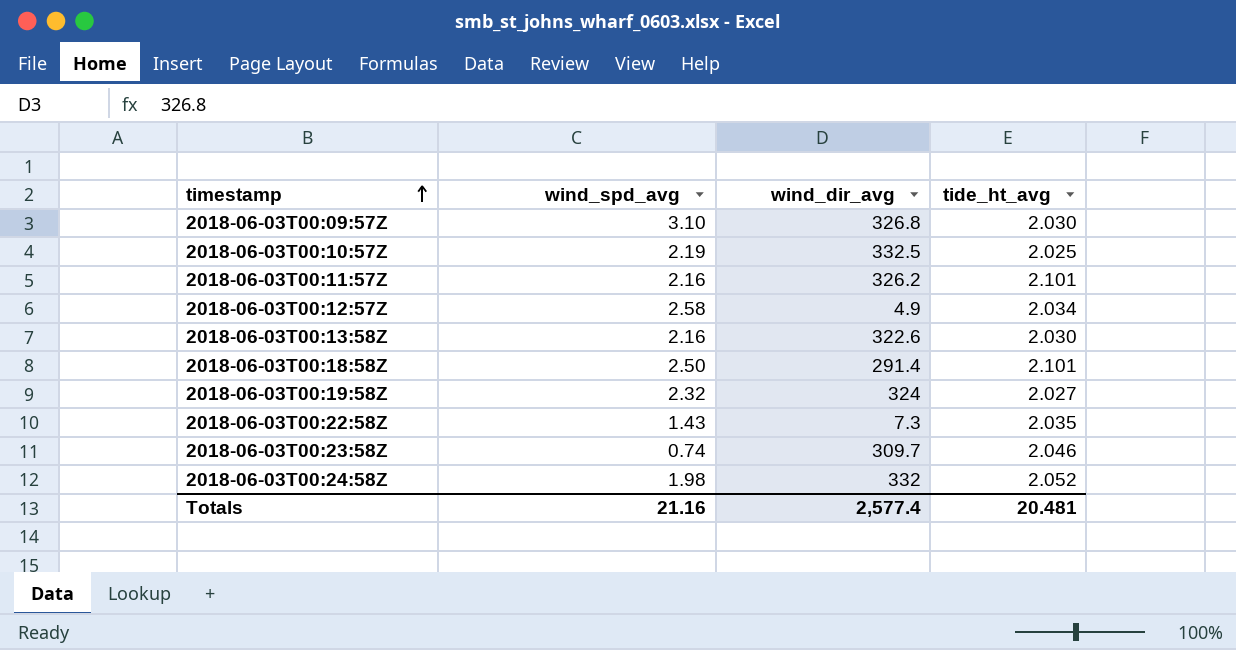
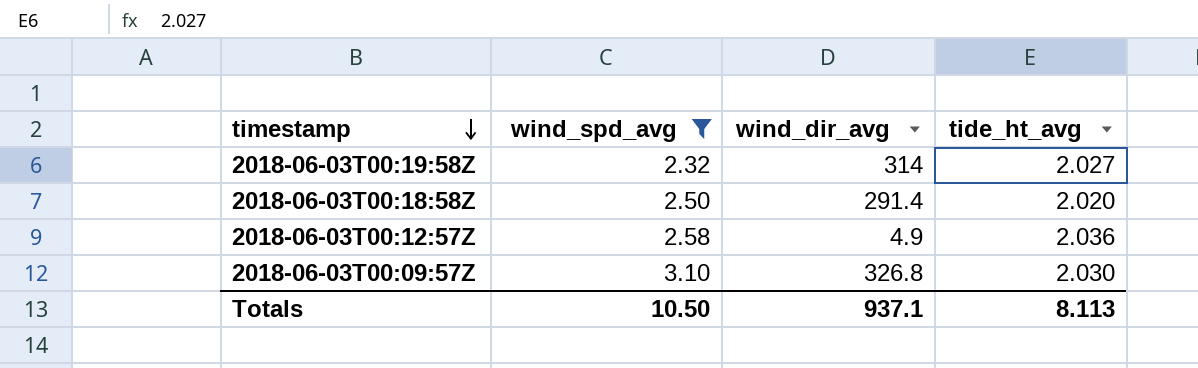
filter: none -> wind_spd_avg >= 2.32
row order: timestamp ascending -> timestamp descending
2018-06-03T00:19:58Z | wind_dir_avg: 324 -> 314
2018-06-03T00:18:58Z | tide_ht_avg: 2.101 -> 2.020
2018-06-03T00:12:57Z | tide_ht_avg: 2.034 -> 2.036
Totals | wind_spd_avg: 21.16 -> 10.50
Totals | wind_dir_avg: 2,577.4 -> 937.1
Totals | tide_ht_avg: 20.481 -> 8.113

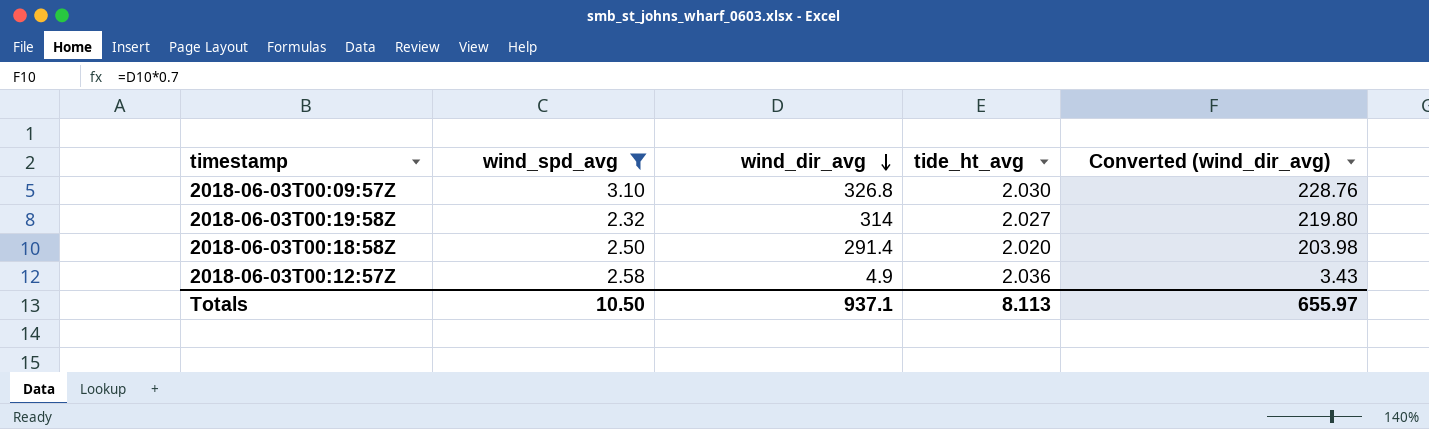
row order: timestamp descending -> wind_dir_avg descending
column Converted (wind_dir_avg) | formula: none -> [wind_dir_avg] * 0.7

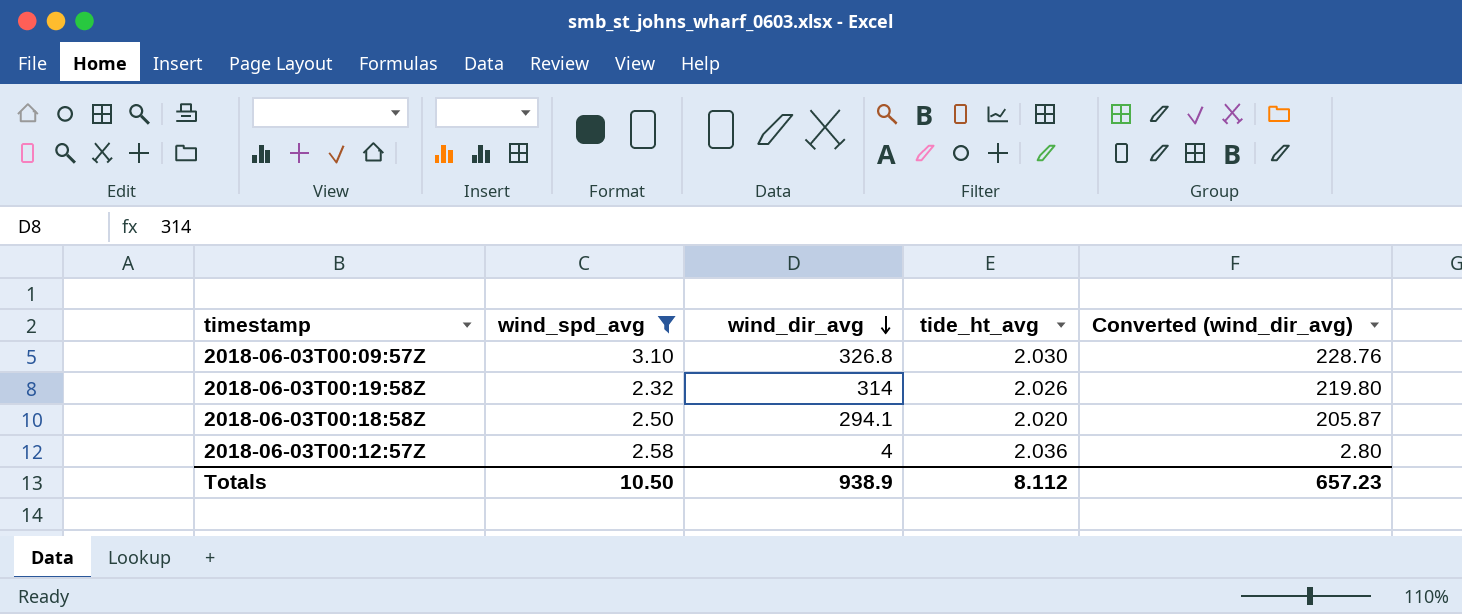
2018-06-03T00:19:58Z | tide_ht_avg: 2.027 -> 2.026
2018-06-03T00:18:58Z | wind_dir_avg: 291.4 -> 294.1
2018-06-03T00:18:58Z | Converted (wind_dir_avg): 203.98 -> 205.87
2018-06-03T00:12:57Z | wind_dir_avg: 4.9 -> 4
2018-06-03T00:12:57Z | Converted (wind_dir_avg): 3.43 -> 2.80
Totals | wind_dir_avg: 937.1 -> 938.9
Totals | tide_ht_avg: 8.113 -> 8.112
Totals | Converted (wind_dir_avg): 655.97 -> 657.23

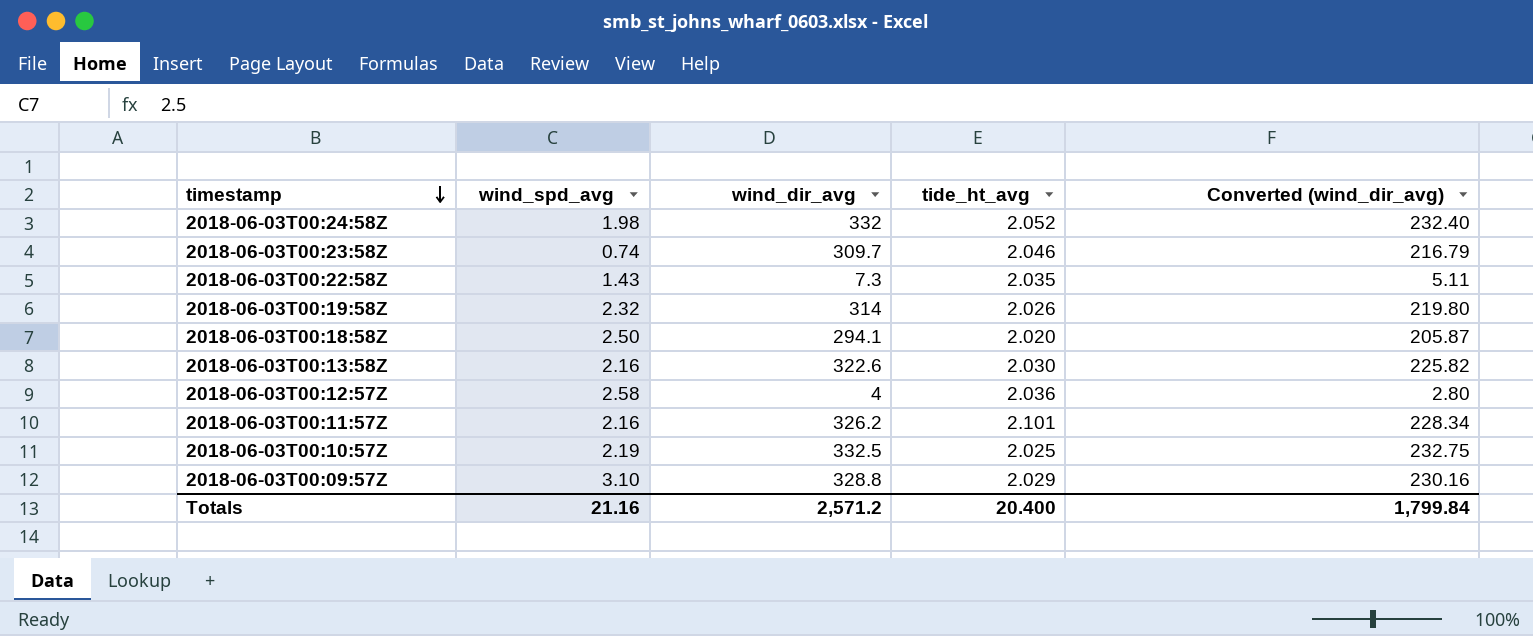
filter: wind_spd_avg >= 2.32 -> none
row order: wind_dir_avg descending -> timestamp descending
2018-06-03T00:09:57Z | wind_dir_avg: 326.8 -> 328.8
2018-06-03T00:09:57Z | tide_ht_avg: 2.030 -> 2.029
2018-06-03T00:09:57Z | Converted (wind_dir_avg): 228.76 -> 230.16
Totals | wind_spd_avg: 10.50 -> 21.16
Totals | wind_dir_avg: 938.9 -> 2,571.2
Totals | tide_ht_avg: 8.112 -> 20.400
Totals | Converted (wind_dir_avg): 657.23 -> 1,799.84

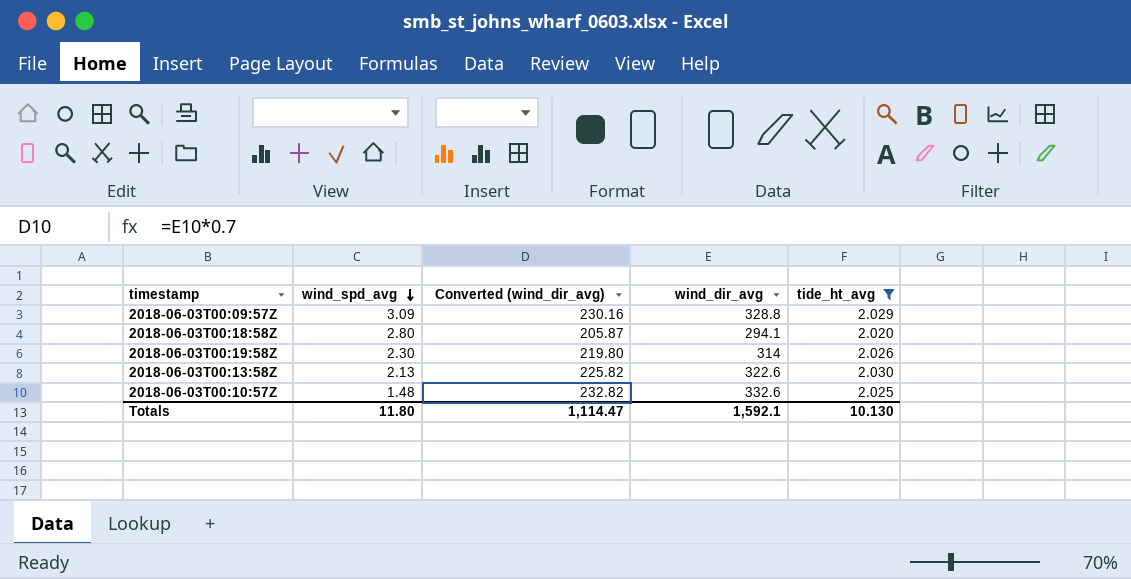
filter: none -> tide_ht_avg <= 2.030
row order: timestamp descending -> wind_spd_avg descending
column Converted (wind_dir_avg) | position: 5 -> 3
2018-06-03T00:09:57Z | wind_spd_avg: 3.10 -> 3.09
2018-06-03T00:18:58Z | wind_spd_avg: 2.50 -> 2.80
2018-06-03T00:19:58Z | wind_spd_avg: 2.32 -> 2.30
2018-06-03T00:13:58Z | wind_spd_avg: 2.16 -> 2.13
2018-06-03T00:10:57Z | wind_spd_avg: 2.19 -> 1.48
2018-06-03T00:10:57Z | Converted (wind_dir_avg): 232.75 -> 232.82
2018-06-03T00:10:57Z | wind_dir_avg: 332.5 -> 332.6
Totals | wind_spd_avg: 21.16 -> 11.80
Totals | Converted (wind_dir_avg): 1,799.84 -> 1,114.47
Totals | wind_dir_avg: 2,571.2 -> 1,592.1
Totals | tide_ht_avg: 20.400 -> 10.130

